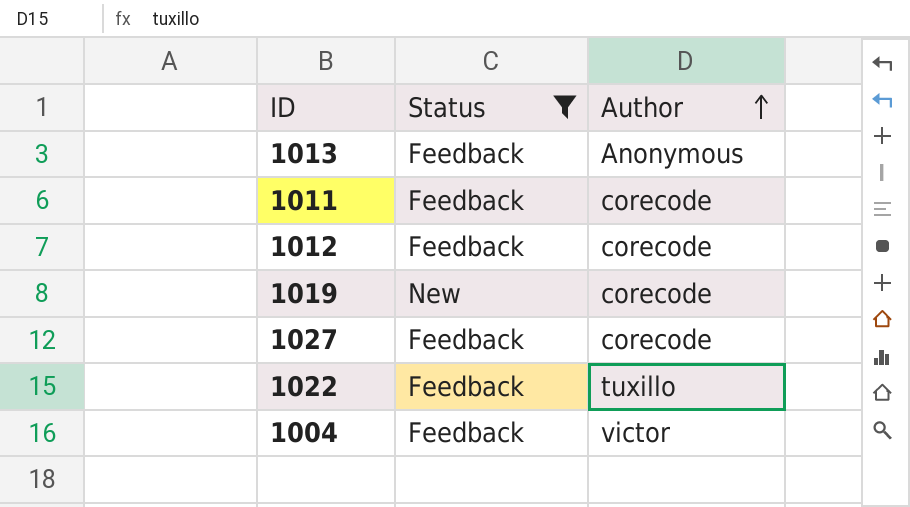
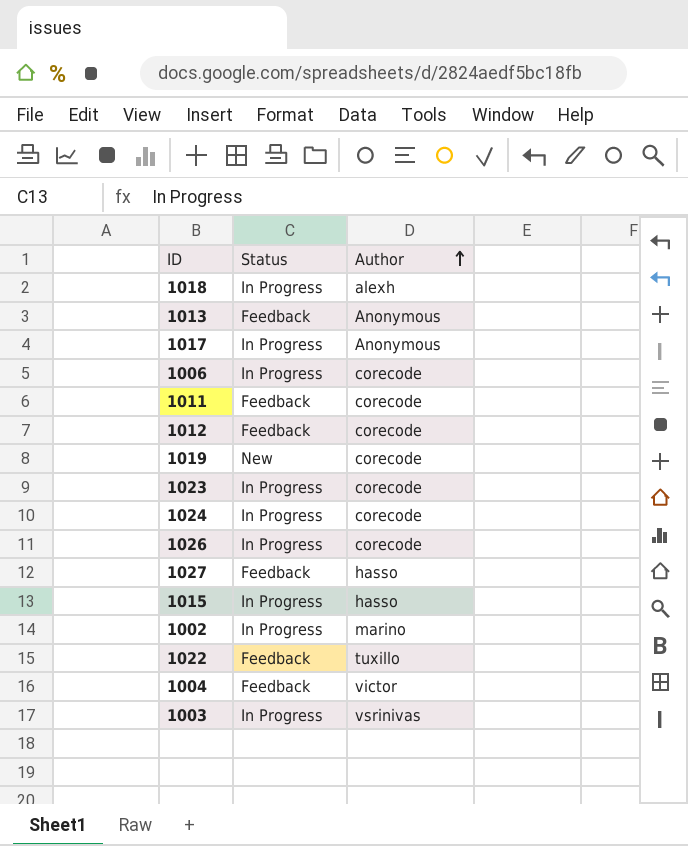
filter: Status != In Progress -> none
1027 | Author: corecode -> hasso

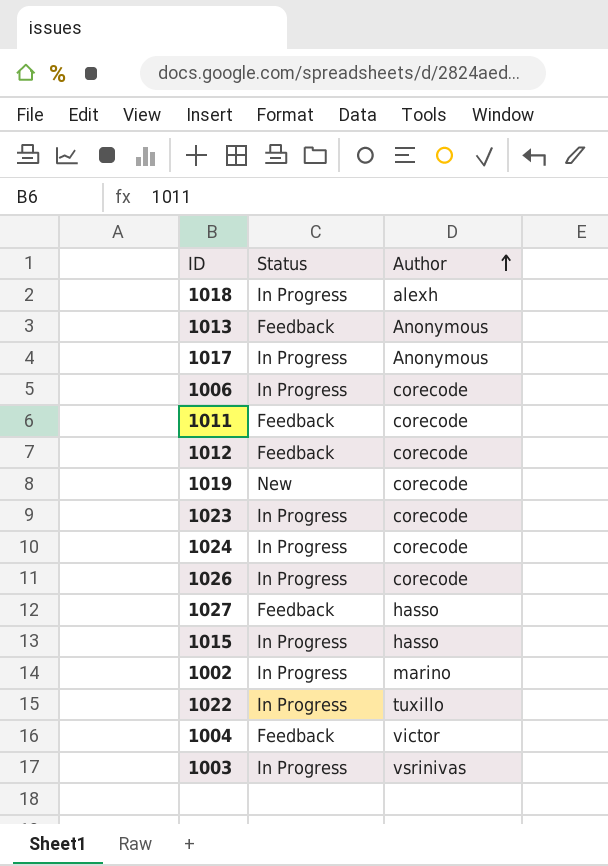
1022 | Status: Feedback -> In Progress

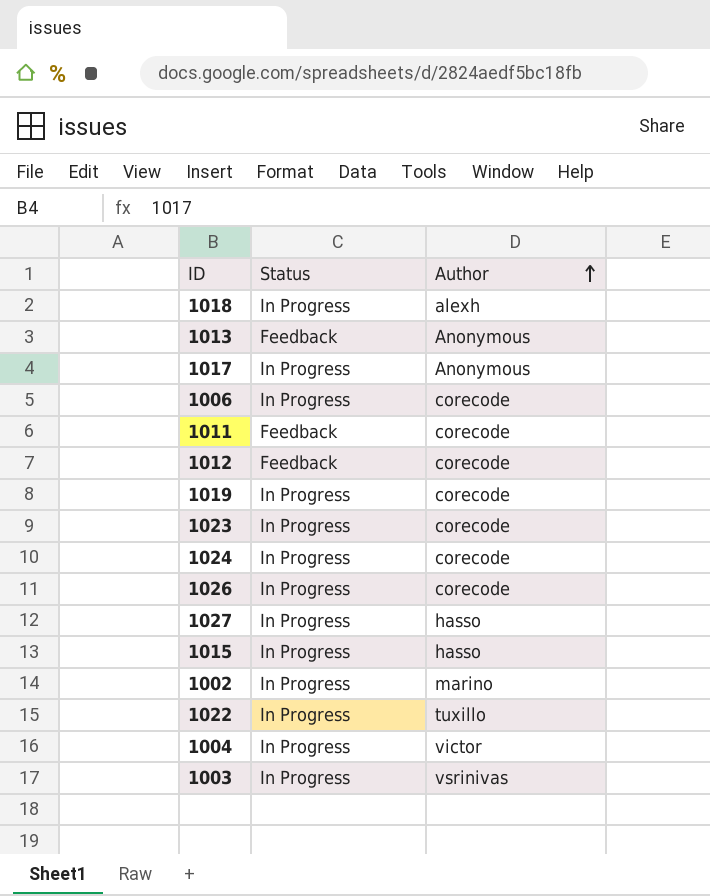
1019 | Status: New -> In Progress
1027 | Status: Feedback -> In Progress
1004 | Status: Feedback -> In Progress

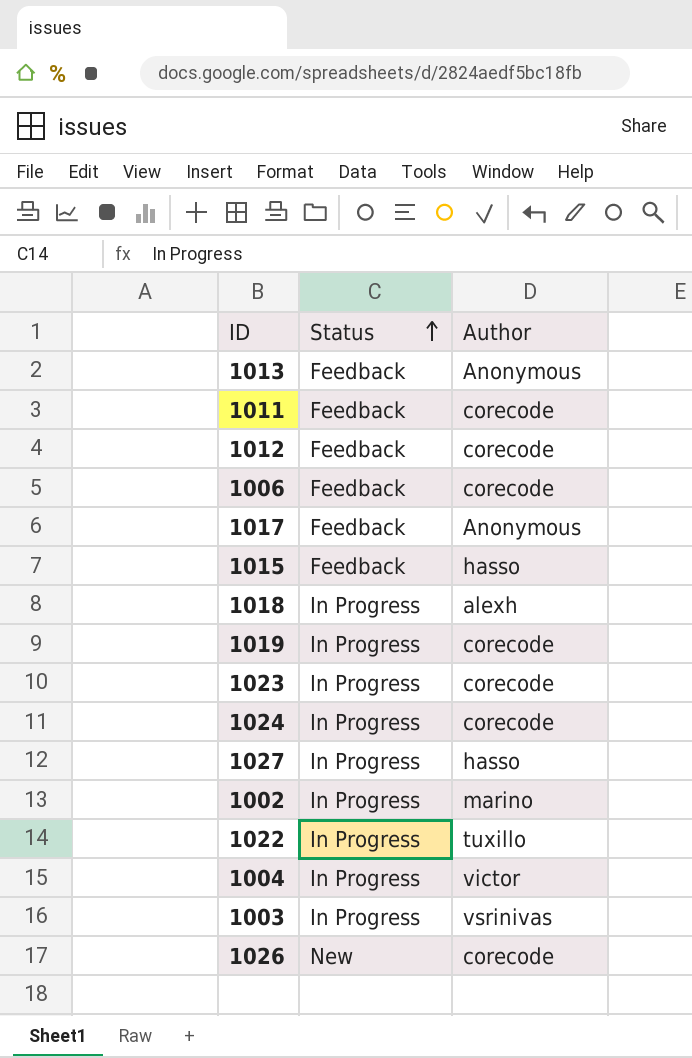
row order: Author ascending -> Status ascending
1006 | Status: In Progress -> Feedback
1017 | Status: In Progress -> Feedback
1015 | Status: In Progress -> Feedback
1026 | Status: In Progress -> New

